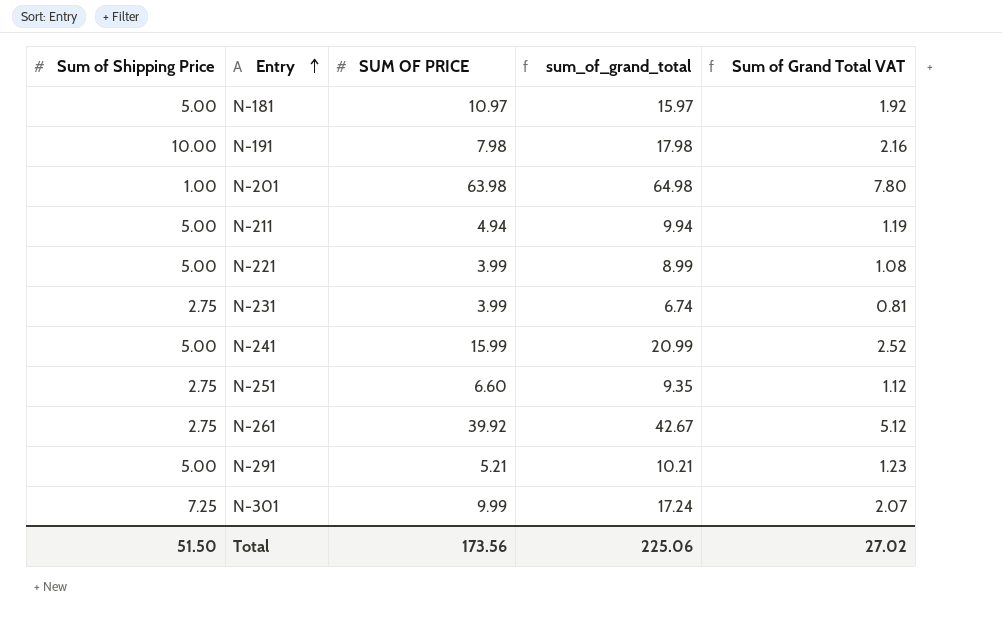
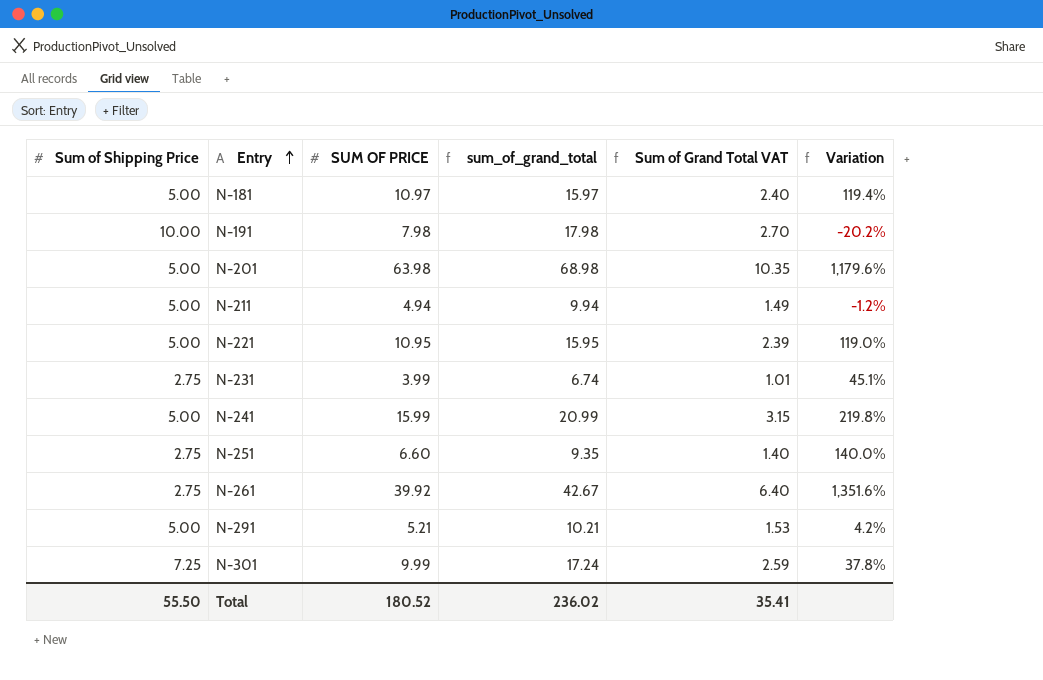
column Sum of Grand Total VAT | formula: [sum_of_grand_total] * 0.12 -> [sum_of_grand_total] * 0.15
column Variation | formula: none -> ([SUM OF PRICE] - [Sum of Shipping Price]) / [Sum of Shipping Price]
N-201 | Sum of Shipping Price: 1.00 -> 5.00
N-201 | sum_of_grand_total: 64.98 -> 68.98
N-221 | SUM OF PRICE: 3.99 -> 10.95
N-221 | sum_of_grand_total: 8.99 -> 15.95
Total | Sum of Shipping Price: 51.50 -> 55.50
Total | SUM OF PRICE: 173.56 -> 180.52
Total | sum_of_grand_total: 225.06 -> 236.02
Total | Sum of Grand Total VAT: 27.02 -> 35.41

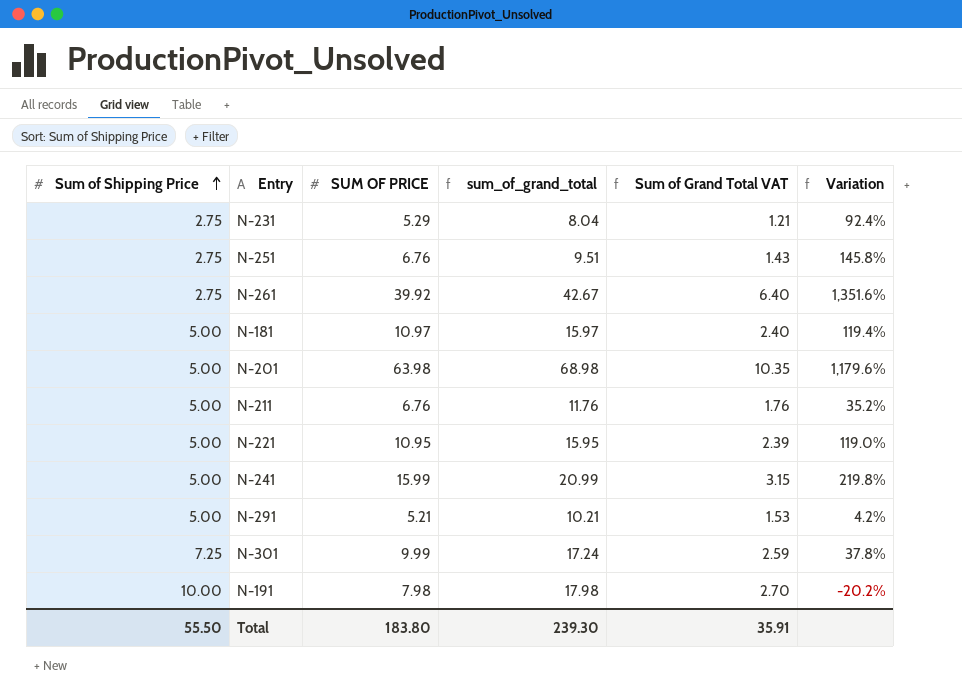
row order: Entry ascending -> Sum of Shipping Price ascending
N-231 | SUM OF PRICE: 3.99 -> 5.29
N-231 | sum_of_grand_total: 6.74 -> 8.04
N-231 | Sum of Grand Total VAT: 1.01 -> 1.21
N-231 | Variation: 45.1% -> 92.4%
N-251 | SUM OF PRICE: 6.60 -> 6.76
N-251 | sum_of_grand_total: 9.35 -> 9.51
N-251 | Sum of Grand Total VAT: 1.40 -> 1.43
N-251 | Variation: 140.0% -> 145.8%
N-211 | SUM OF PRICE: 4.94 -> 6.76
N-211 | sum_of_grand_total: 9.94 -> 11.76
N-211 | Sum of Grand Total VAT: 1.49 -> 1.76
N-211 | Variation: -1.2% -> 35.2%
Total | SUM OF PRICE: 180.52 -> 183.80
Total | sum_of_grand_total: 236.02 -> 239.30
Total | Sum of Grand Total VAT: 35.41 -> 35.91

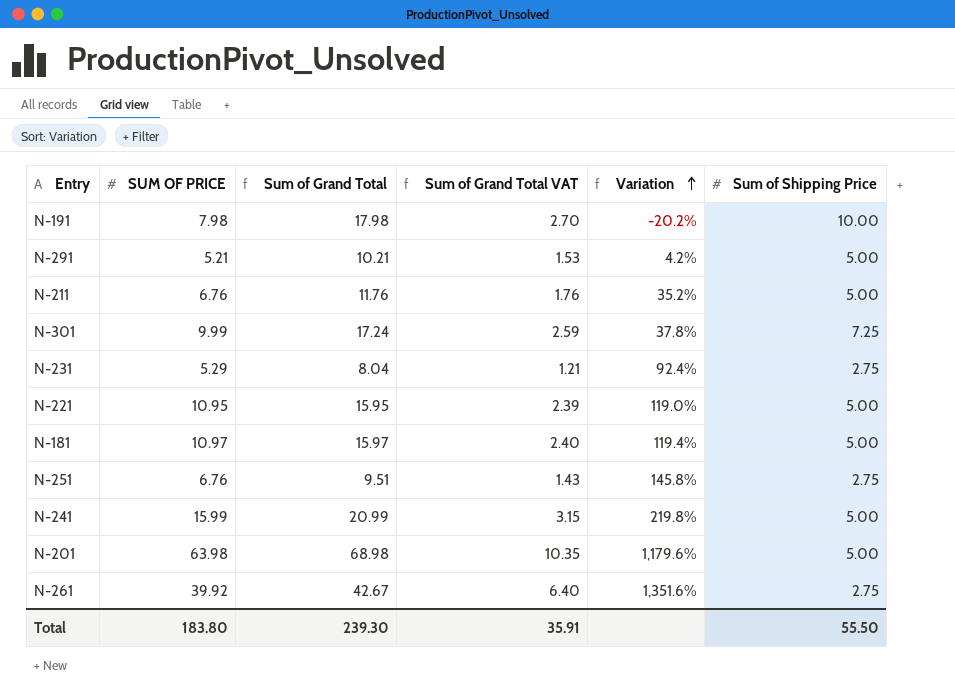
row order: Sum of Shipping Price ascending -> Variation ascending
column name: sum_of_grand_total -> Sum of Grand Total
column Sum of Shipping Price | position: 1 -> 6

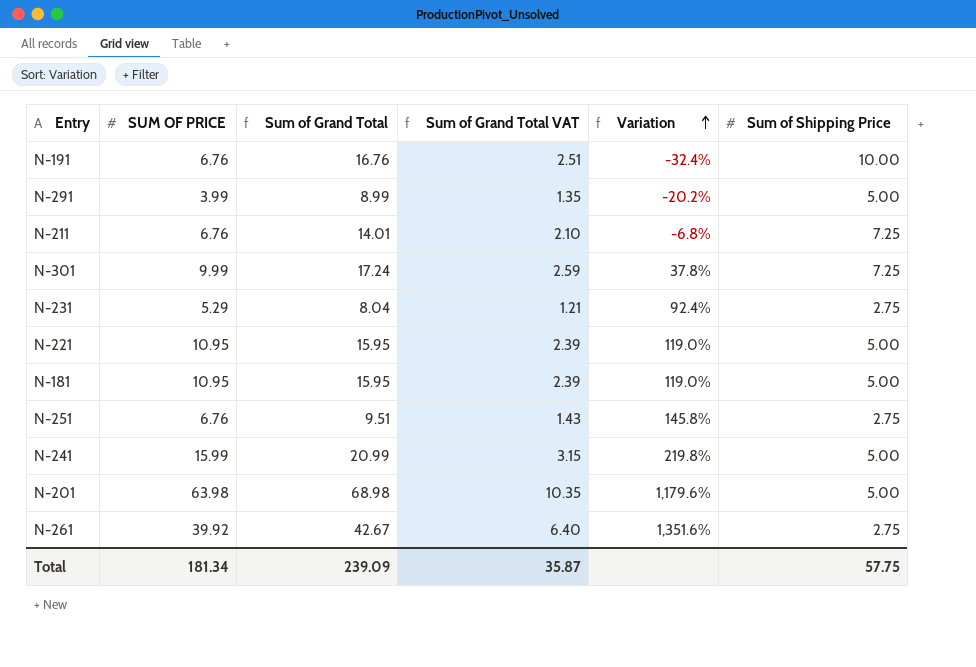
N-191 | SUM OF PRICE: 7.98 -> 6.76
N-191 | Sum of Grand Total: 17.98 -> 16.76
N-191 | Sum of Grand Total VAT: 2.70 -> 2.51
N-191 | Variation: -20.2% -> -32.4%
N-291 | SUM OF PRICE: 5.21 -> 3.99
N-291 | Sum of Grand Total: 10.21 -> 8.99
N-291 | Sum of Grand Total VAT: 1.53 -> 1.35
N-291 | Variation: 4.2% -> -20.2%
N-211 | Sum of Grand Total: 11.76 -> 14.01
N-211 | Sum of Grand Total VAT: 1.76 -> 2.10
N-211 | Variation: 35.2% -> -6.8%
N-211 | Sum of Shipping Price: 5.00 -> 7.25
N-181 | SUM OF PRICE: 10.97 -> 10.95
N-181 | Sum of Grand Total: 15.97 -> 15.95
N-181 | Sum of Grand Total VAT: 2.40 -> 2.39
N-181 | Variation: 119.4% -> 119.0%
Total | SUM OF PRICE: 183.80 -> 181.34
Total | Sum of Grand Total: 239.30 -> 239.09
Total | Sum of Grand Total VAT: 35.91 -> 35.87
Total | Sum of Shipping Price: 55.50 -> 57.75

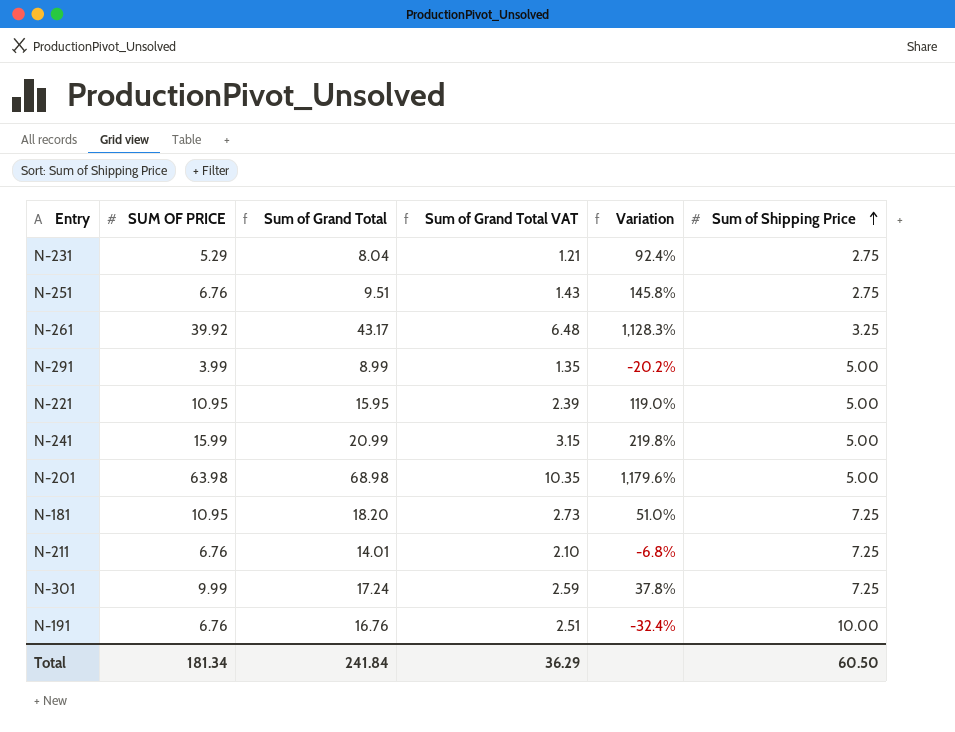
row order: Variation ascending -> Sum of Shipping Price ascending
N-261 | Sum of Grand Total: 42.67 -> 43.17
N-261 | Sum of Grand Total VAT: 6.40 -> 6.48
N-261 | Variation: 1,351.6% -> 1,128.3%
N-261 | Sum of Shipping Price: 2.75 -> 3.25
N-181 | Sum of Grand Total: 15.95 -> 18.20
N-181 | Sum of Grand Total VAT: 2.39 -> 2.73
N-181 | Variation: 119.0% -> 51.0%
N-181 | Sum of Shipping Price: 5.00 -> 7.25
Total | Sum of Grand Total: 239.09 -> 241.84
Total | Sum of Grand Total VAT: 35.87 -> 36.29
Total | Sum of Shipping Price: 57.75 -> 60.50

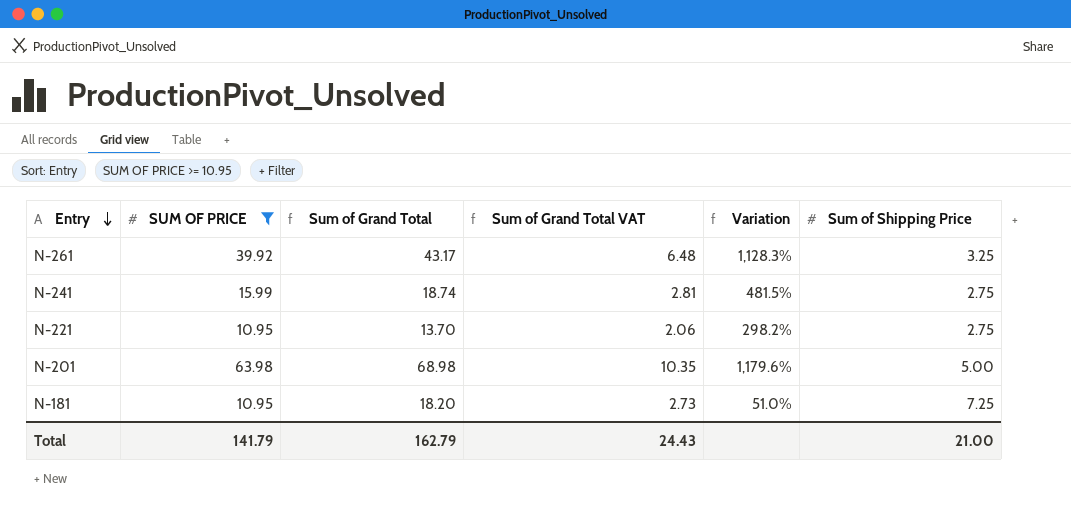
filter: none -> SUM OF PRICE >= 10.95
row order: Sum of Shipping Price ascending -> Entry descending
N-241 | Sum of Grand Total: 20.99 -> 18.74
N-241 | Sum of Grand Total VAT: 3.15 -> 2.81
N-241 | Variation: 219.8% -> 481.5%
N-241 | Sum of Shipping Price: 5.00 -> 2.75
N-221 | Sum of Grand Total: 15.95 -> 13.70
N-221 | Sum of Grand Total VAT: 2.39 -> 2.06
N-221 | Variation: 119.0% -> 298.2%
N-221 | Sum of Shipping Price: 5.00 -> 2.75
Total | SUM OF PRICE: 181.34 -> 141.79
Total | Sum of Grand Total: 241.84 -> 162.79
Total | Sum of Grand Total VAT: 36.29 -> 24.43
Total | Sum of Shipping Price: 60.50 -> 21.00

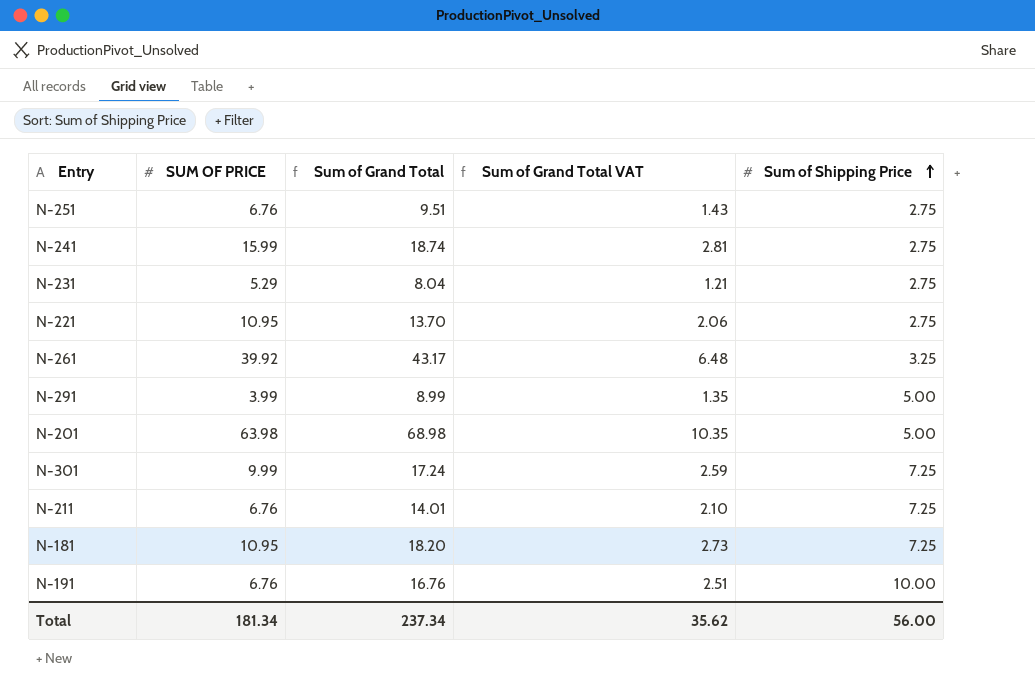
filter: SUM OF PRICE >= 10.95 -> none
row order: Entry descending -> Sum of Shipping Price ascending
column Variation | formula: ([SUM OF PRICE] - [Sum of Shipping Price]) / [Sum of Shipping Price] -> none
Total | SUM OF PRICE: 141.79 -> 181.34
Total | Sum of Grand Total: 162.79 -> 237.34
Total | Sum of Grand Total VAT: 24.43 -> 35.62
Total | Sum of Shipping Price: 21.00 -> 56.00

